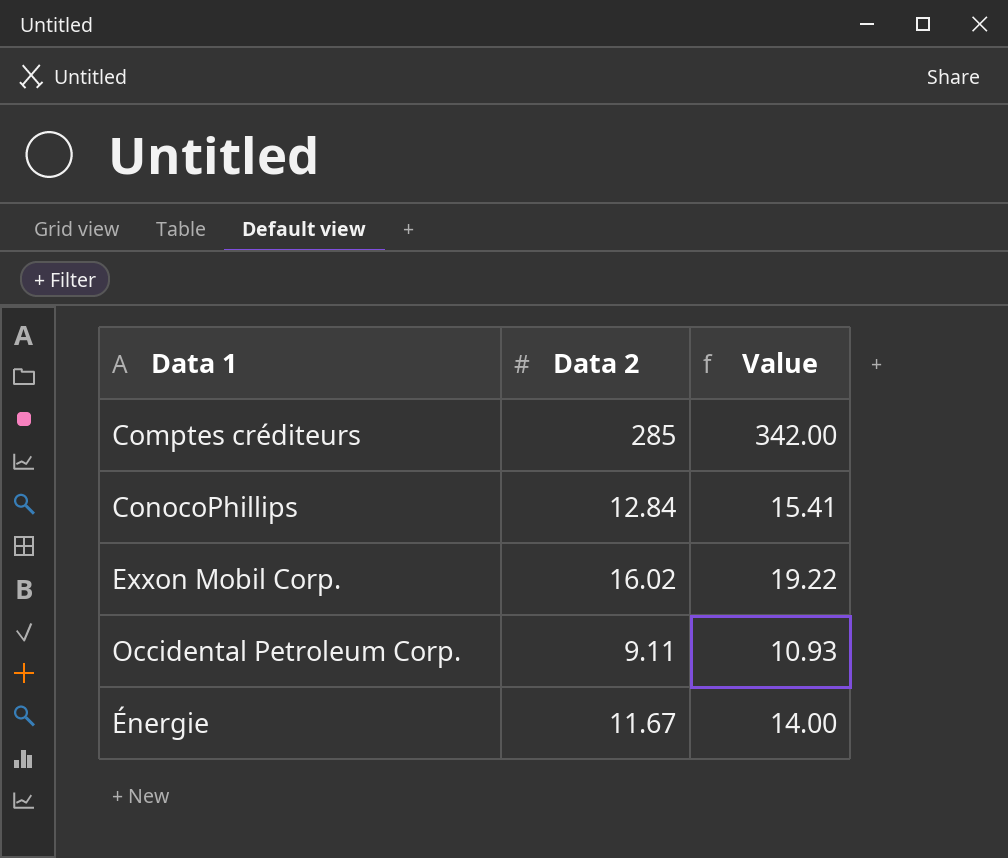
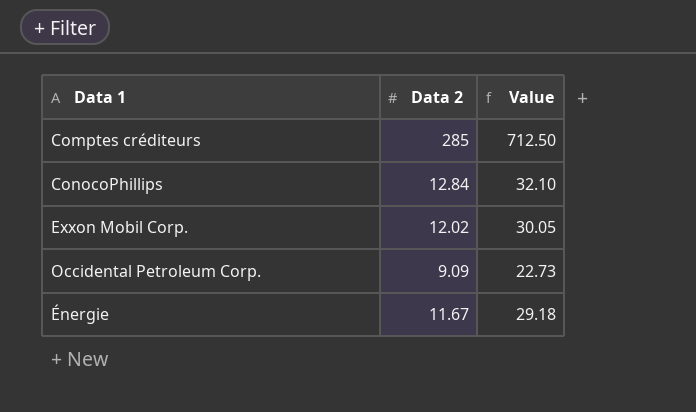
column Value | formula: [Data 2] * 1.2 -> [Data 2] * 2.5
Exxon Mobil Corp. | Data 2: 16.02 -> 12.02
Occidental Petroleum Corp. | Data 2: 9.11 -> 9.09

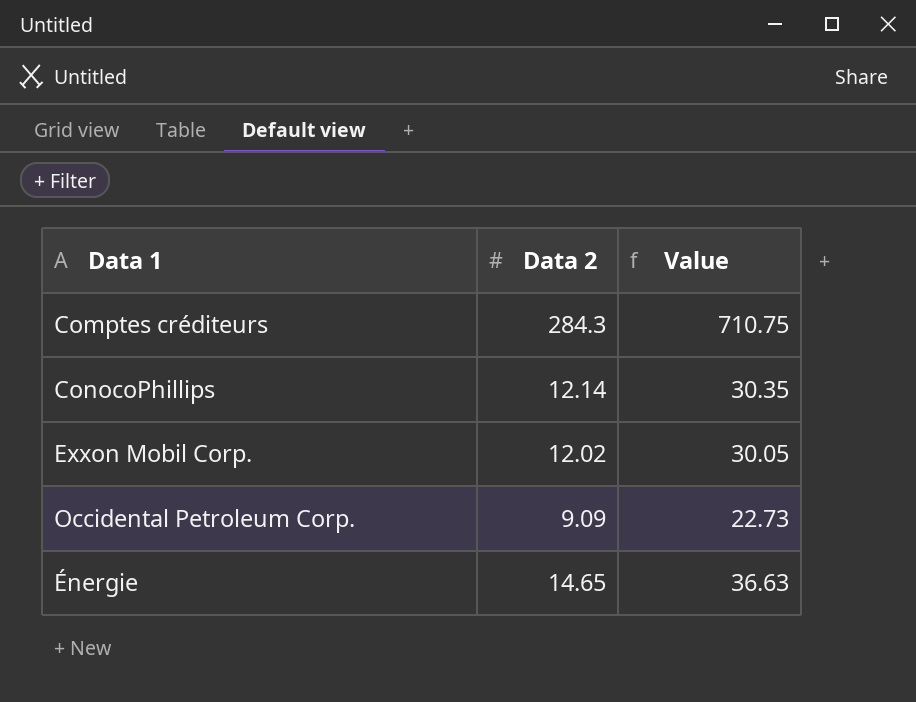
Comptes créditeurs | Data 2: 285 -> 284.3
Comptes créditeurs | Value: 712.50 -> 710.75
ConocoPhillips | Data 2: 12.84 -> 12.14
ConocoPhillips | Value: 32.10 -> 30.35
Énergie | Data 2: 11.67 -> 14.65
Énergie | Value: 29.18 -> 36.63

